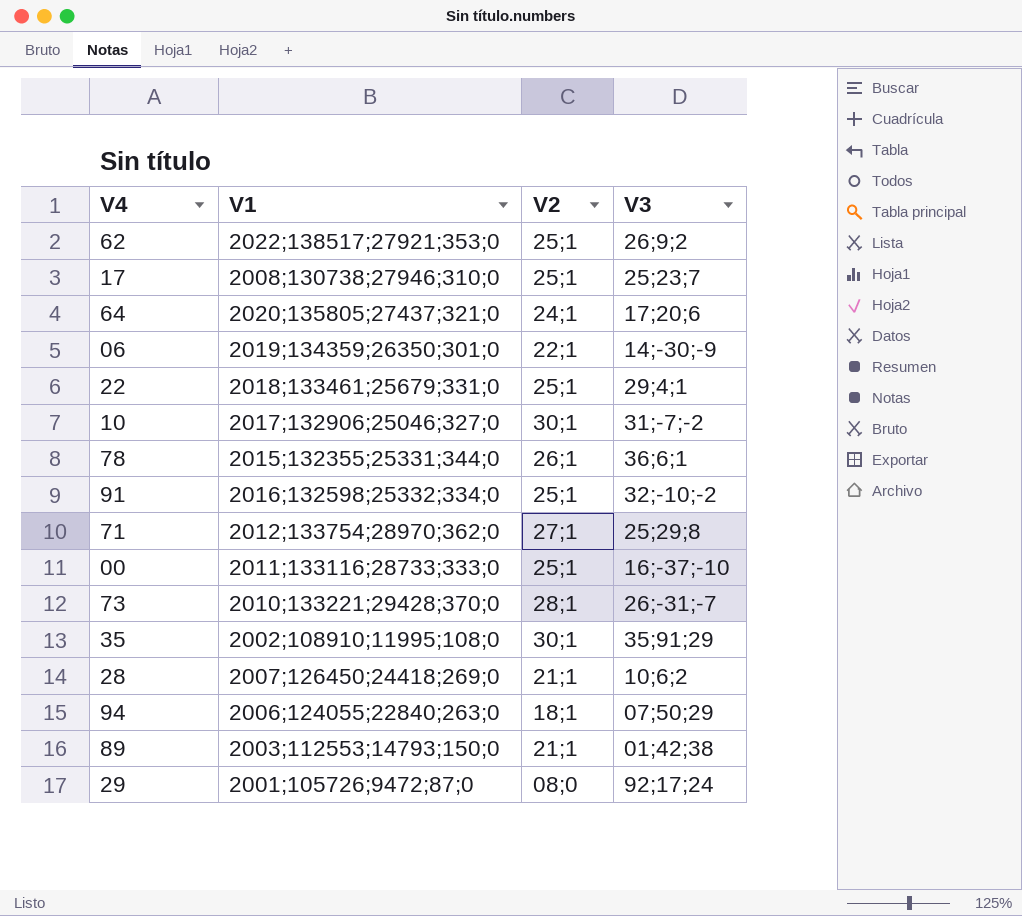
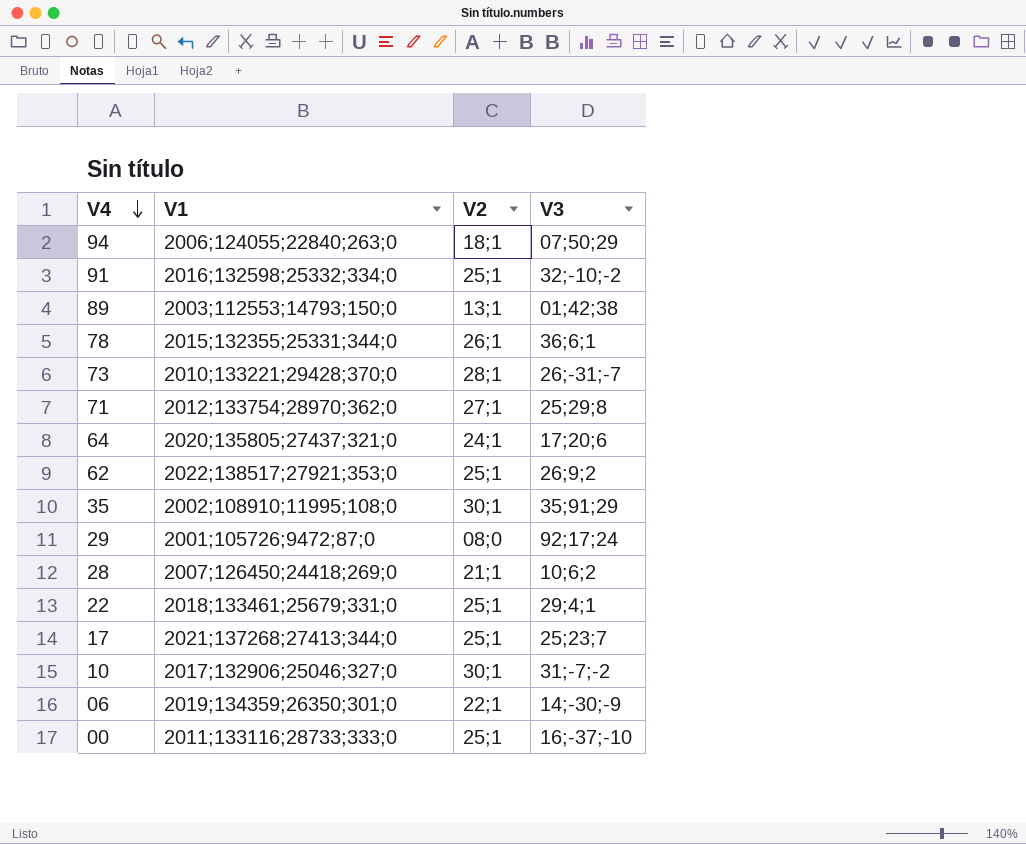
row order: none -> V4 descending
89 | V2: 21;1 -> 13;1
17 | V1: 2008;130738;27946;310;0 -> 2021;137268;27413;344;0

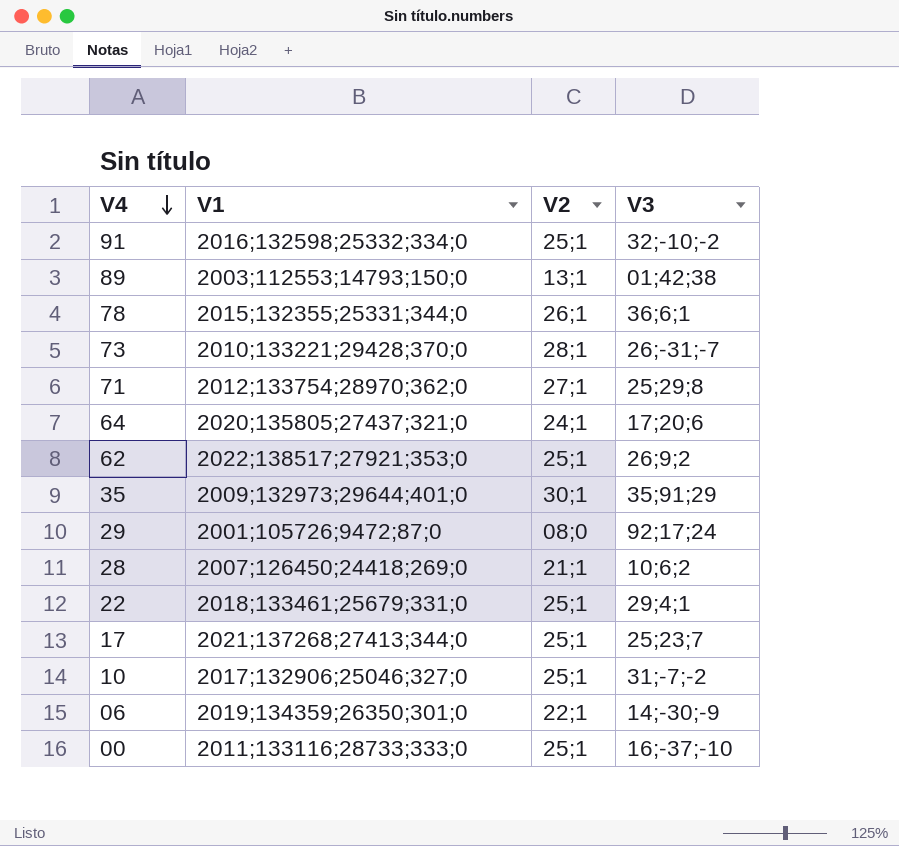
row 94: 2006;124055;22840;263;0 | 18;1 | 07;50;29 -> none
35 | V1: 2002;108910;11995;108;0 -> 2009;132973;29644;401;0
10 | V2: 30;1 -> 25;1

